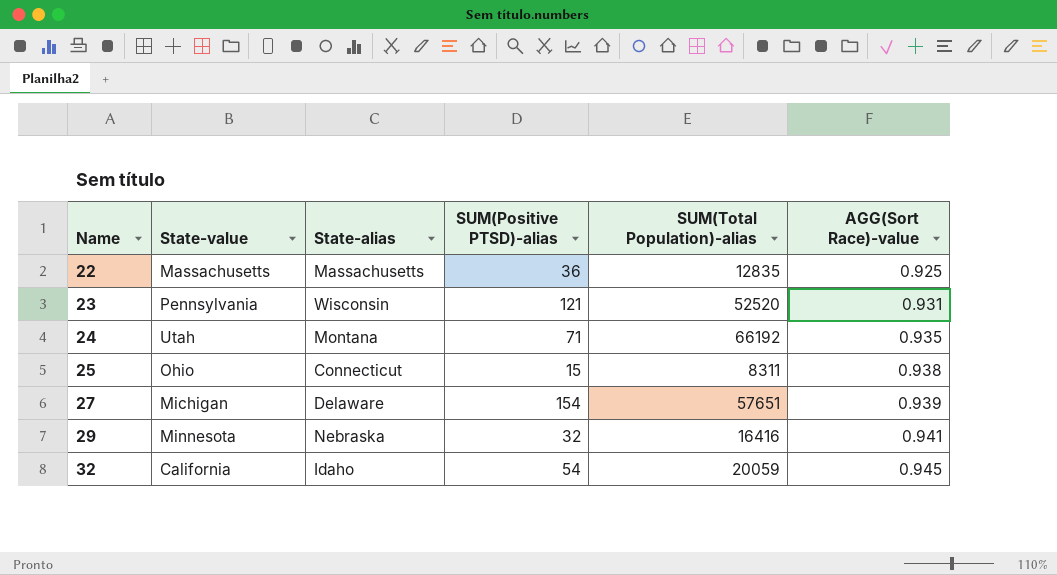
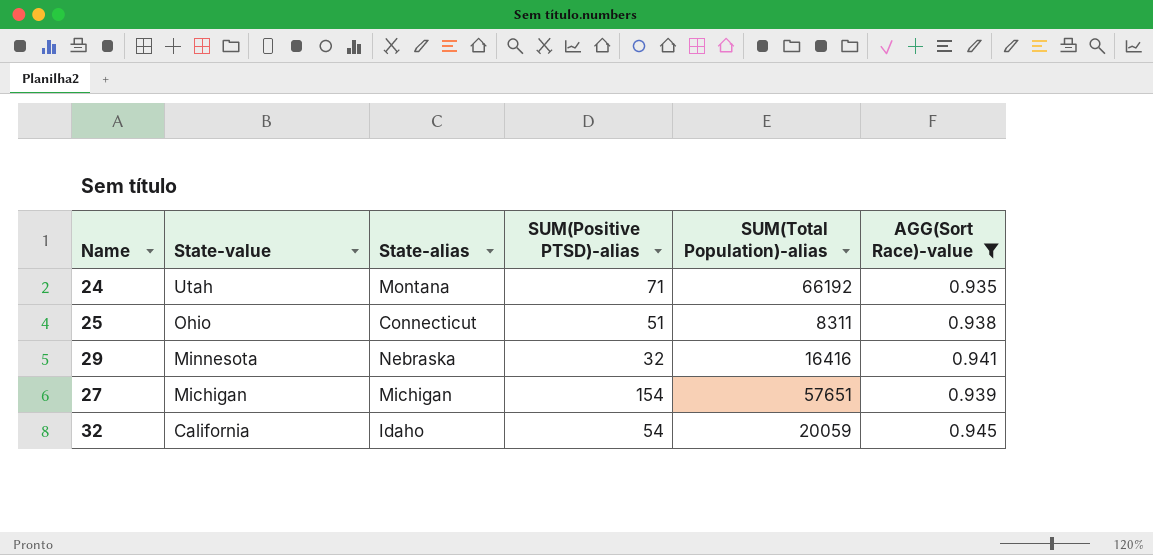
filter: none -> AGG(Sort Race)-value >= 0.935
row order: Name ascending -> State-value descending
25 | SUM(Positive PTSD)-alias: 15 -> 51
27 | State-alias: Delaware -> Michigan

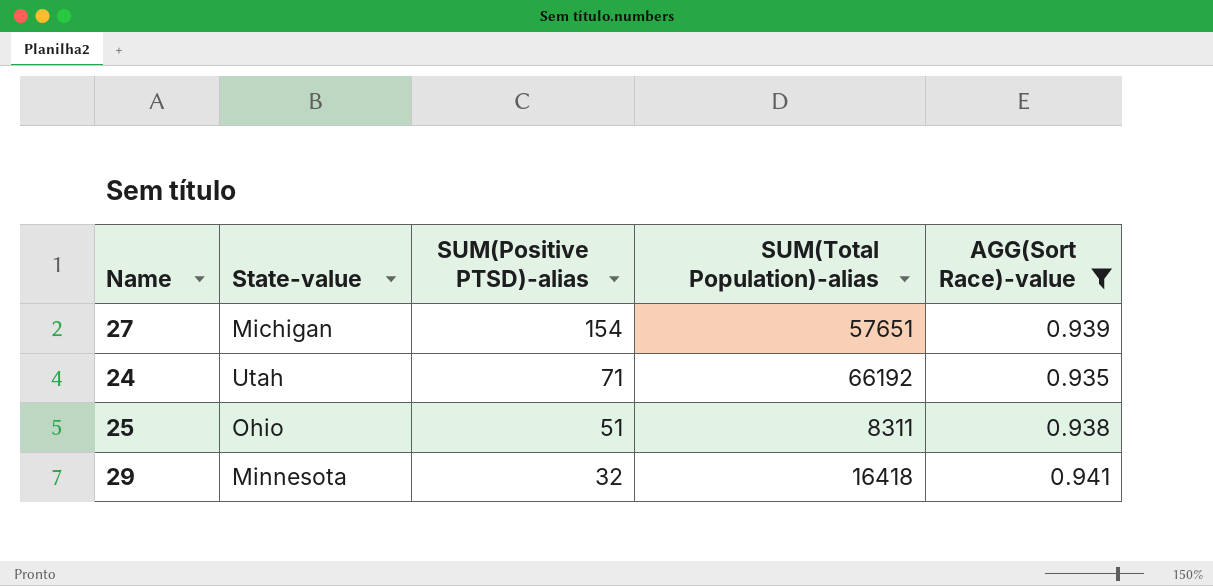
row order: State-value descending -> SUM(Positive PTSD)-alias descending
column State-alias | position: 3 -> none
row 32: California | Idaho | 54 | 20059 | 0.945 -> none
29 | SUM(Total Population)-alias: 16416 -> 16418

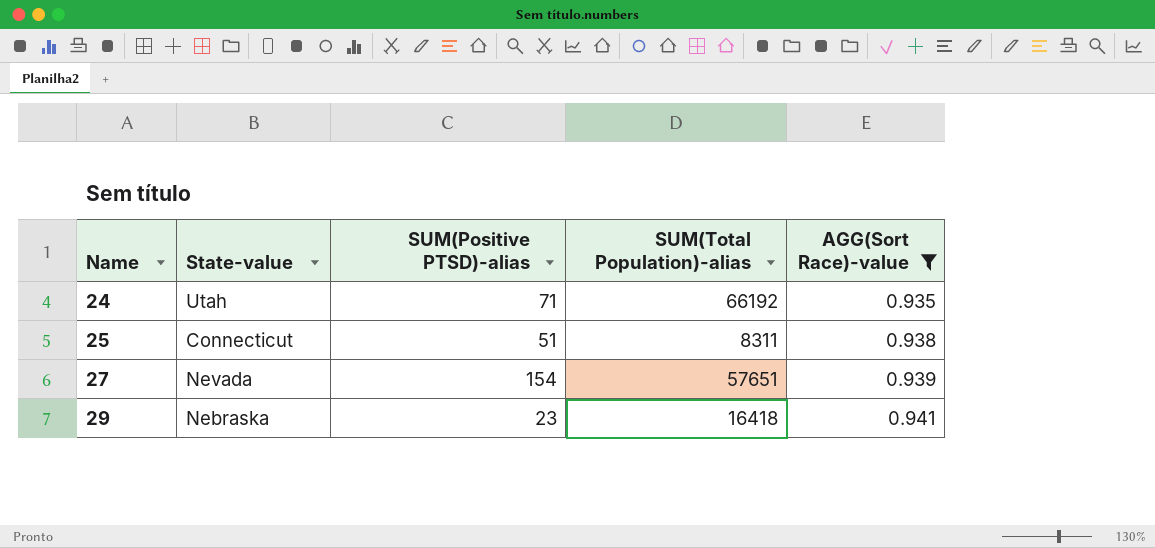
row order: SUM(Positive PTSD)-alias descending -> Name ascending
25 | State-value: Ohio -> Connecticut
27 | State-value: Michigan -> Nevada
29 | State-value: Minnesota -> Nebraska
29 | SUM(Positive PTSD)-alias: 32 -> 23

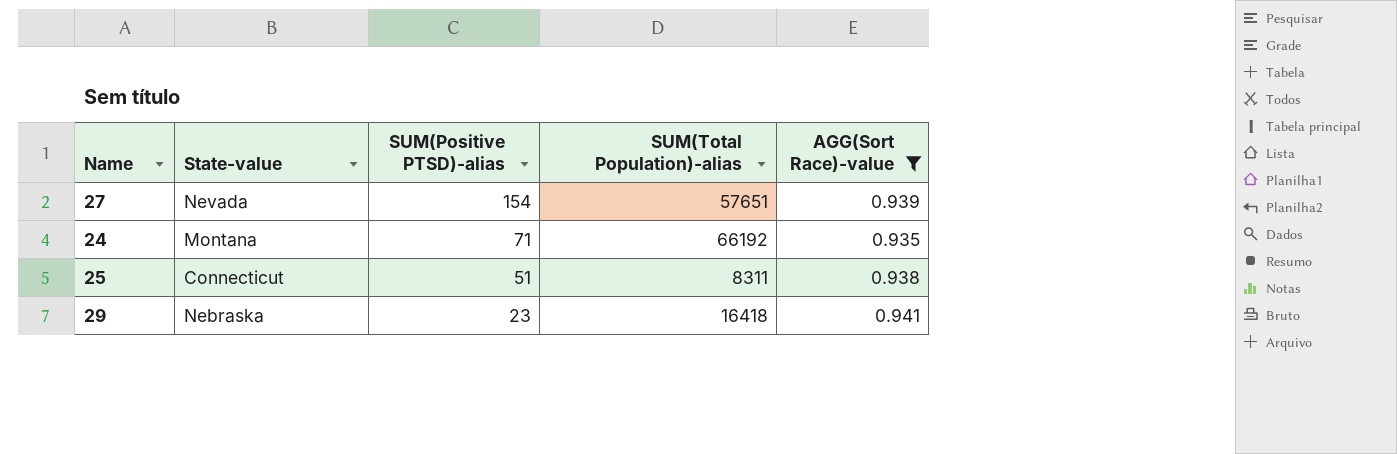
row order: Name ascending -> SUM(Positive PTSD)-alias descending
24 | State-value: Utah -> Montana

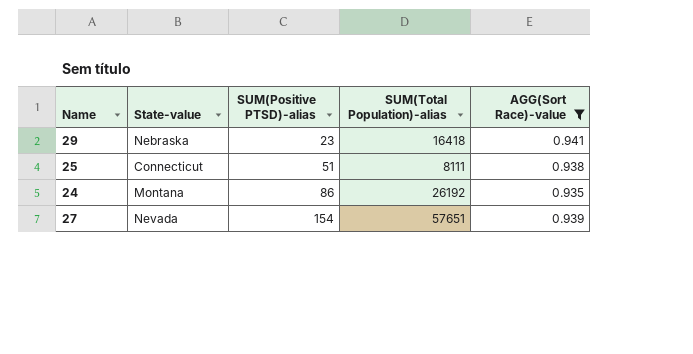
row order: SUM(Positive PTSD)-alias descending -> SUM(Positive PTSD)-alias ascending
25 | SUM(Total Population)-alias: 8311 -> 8111
24 | SUM(Positive PTSD)-alias: 71 -> 86
24 | SUM(Total Population)-alias: 66192 -> 26192

